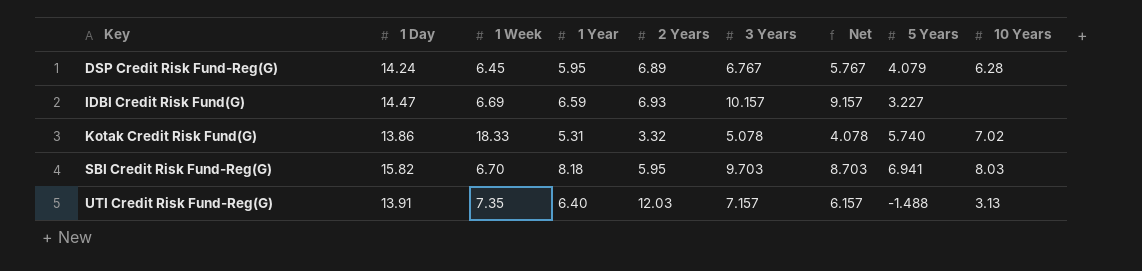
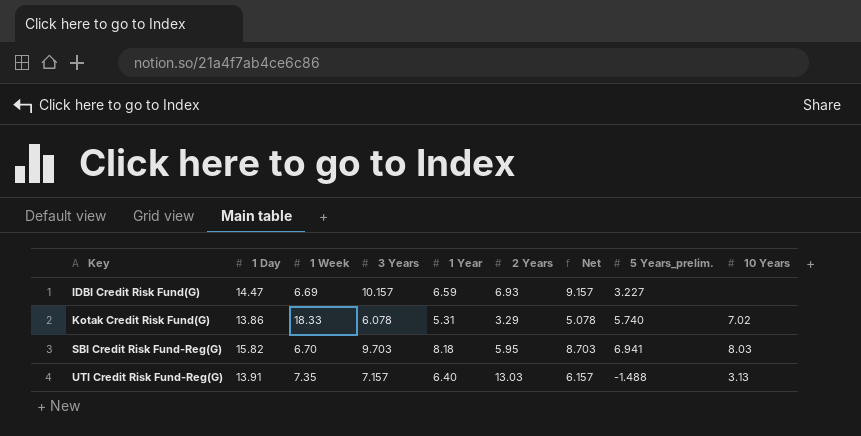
column 3 Years | position: 6 -> 4
column name: 5 Years -> 5 Years_prelim.
row DSP Credit Risk Fund-Reg(G): 14.24 | 6.45 | 5.95 | 6.89 | 6.767 | 5.767 | 4.079 | 6.28 -> none
Kotak Credit Risk Fund(G) | 3 Years: 5.078 -> 6.078
Kotak Credit Risk Fund(G) | 2 Years: 3.32 -> 3.29
Kotak Credit Risk Fund(G) | Net: 4.078 -> 5.078
UTI Credit Risk Fund-Reg(G) | 2 Years: 12.03 -> 13.03

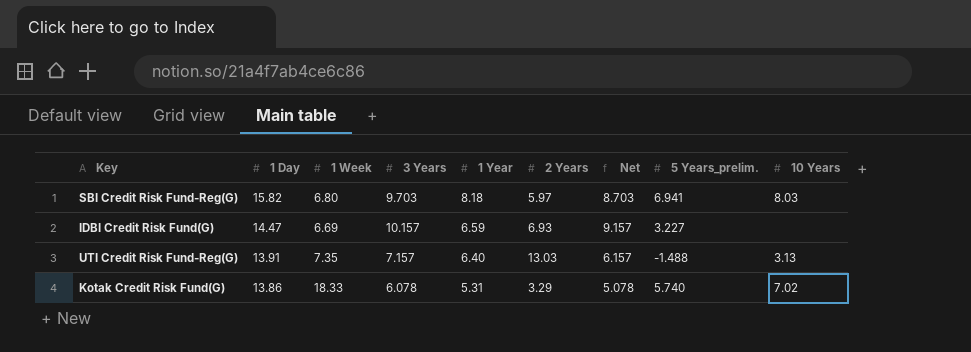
row order: Key ascending -> 1 Day descending
SBI Credit Risk Fund-Reg(G) | 1 Week: 6.70 -> 6.80
SBI Credit Risk Fund-Reg(G) | 2 Years: 5.95 -> 5.97

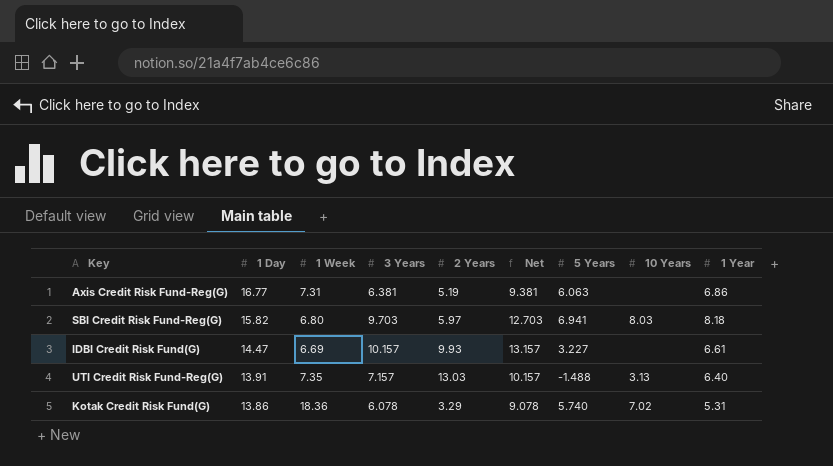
column Net | formula: [3 Years] - 1 -> [3 Years] + 3
column name: 5 Years_prelim. -> 5 Years
column 1 Year | position: 5 -> 9
row Axis Credit Risk Fund-Reg(G): none -> 16.77 | 7.31 | 6.381 | 5.19 | 9.381 | 6.063 | none | 6.86
IDBI Credit Risk Fund(G) | 2 Years: 6.93 -> 9.93
IDBI Credit Risk Fund(G) | 1 Year: 6.59 -> 6.61
Kotak Credit Risk Fund(G) | 1 Week: 18.33 -> 18.36

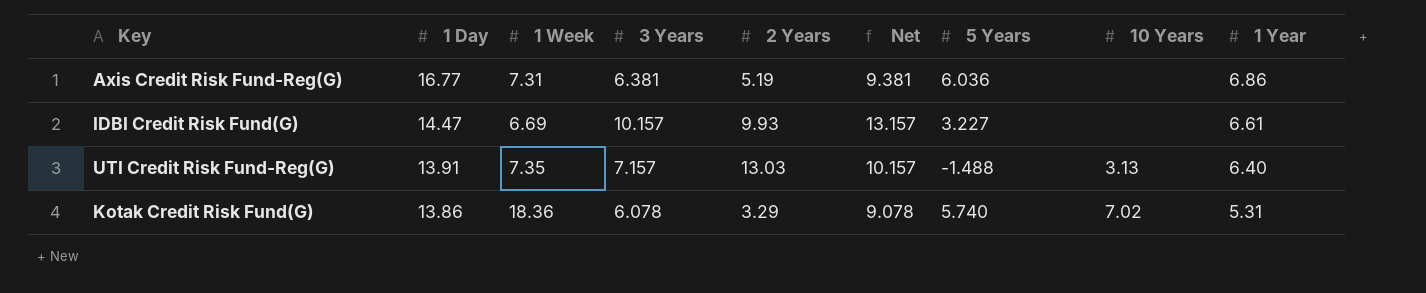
row SBI Credit Risk Fund-Reg(G): 15.82 | 6.80 | 9.703 | 5.97 | 12.703 | 6.941 | 8.03 | 8.18 -> none
Axis Credit Risk Fund-Reg(G) | 5 Years: 6.063 -> 6.036

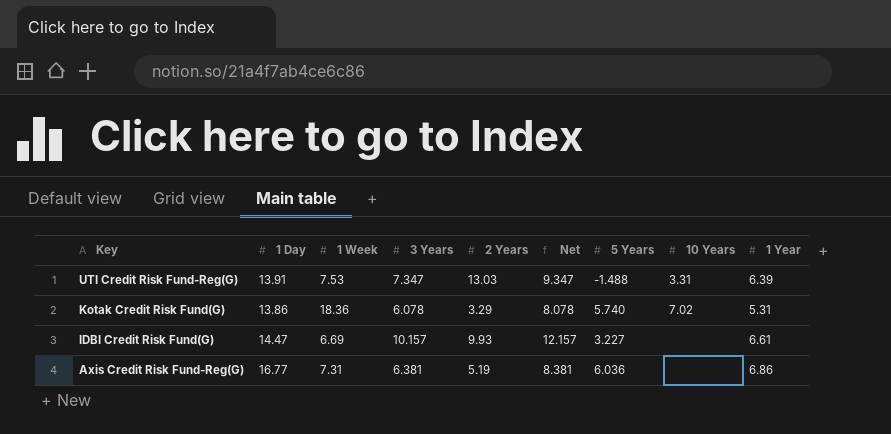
row order: 1 Day descending -> Key descending
column Net | formula: [3 Years] + 3 -> [3 Years] + 2
UTI Credit Risk Fund-Reg(G) | 1 Week: 7.35 -> 7.53
UTI Credit Risk Fund-Reg(G) | 3 Years: 7.157 -> 7.347
UTI Credit Risk Fund-Reg(G) | 10 Years: 3.13 -> 3.31
UTI Credit Risk Fund-Reg(G) | 1 Year: 6.40 -> 6.39

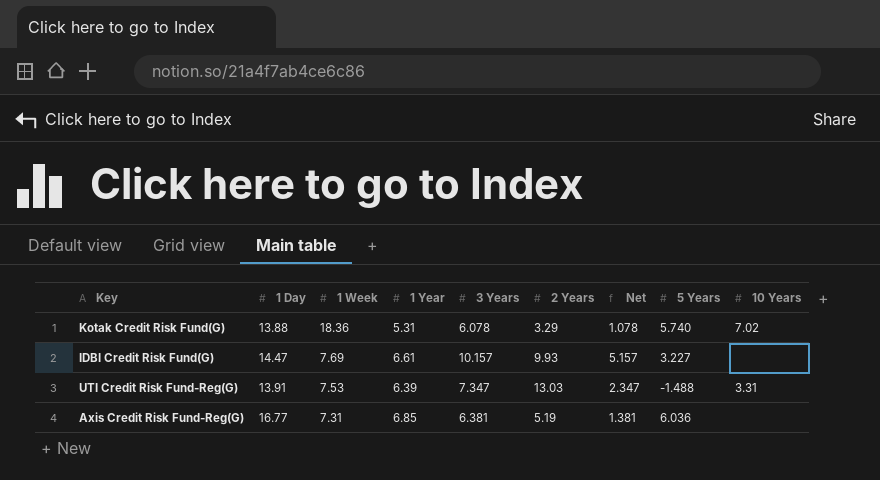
row order: Key descending -> 1 Week descending
column 1 Year | position: 9 -> 4
column Net | formula: [3 Years] + 2 -> [3 Years] - 5
Kotak Credit Risk Fund(G) | 1 Day: 13.86 -> 13.88
IDBI Credit Risk Fund(G) | 1 Week: 6.69 -> 7.69
Axis Credit Risk Fund-Reg(G) | 1 Year: 6.86 -> 6.85

